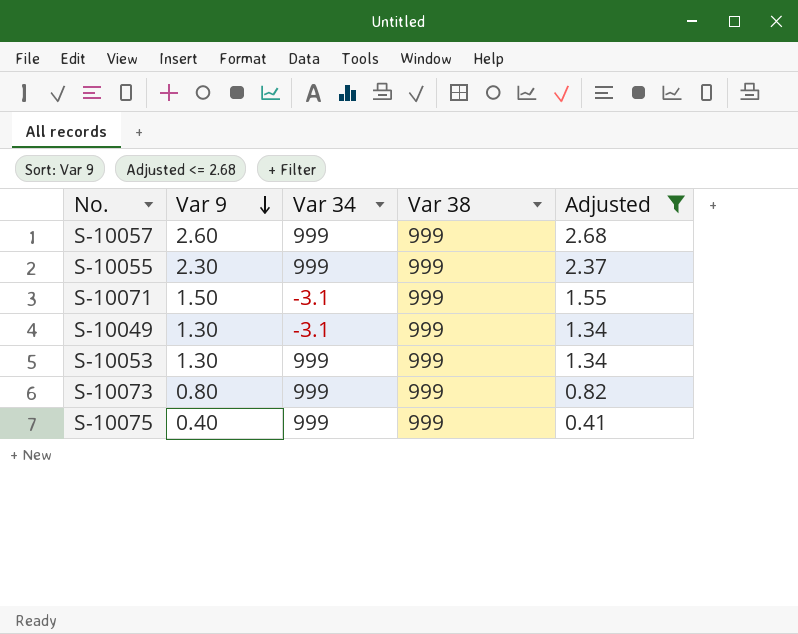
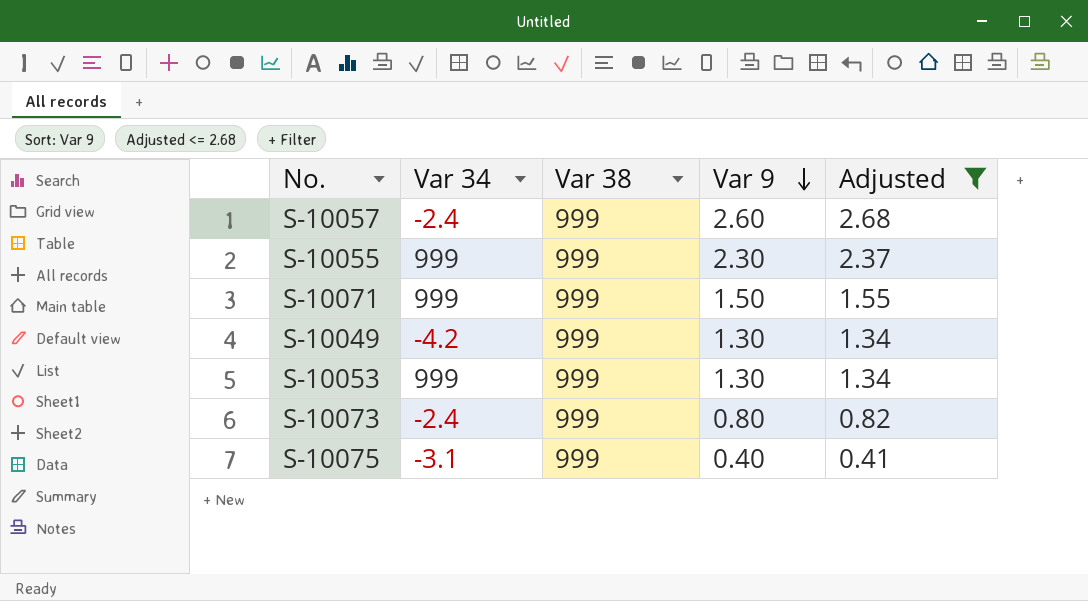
column Var 9 | position: 2 -> 4
S-10057 | Var 34: 999 -> -2.4
S-10071 | Var 34: -3.1 -> 999
S-10049 | Var 34: -3.1 -> -4.2
S-10073 | Var 34: 999 -> -2.4
S-10075 | Var 34: 999 -> -3.1

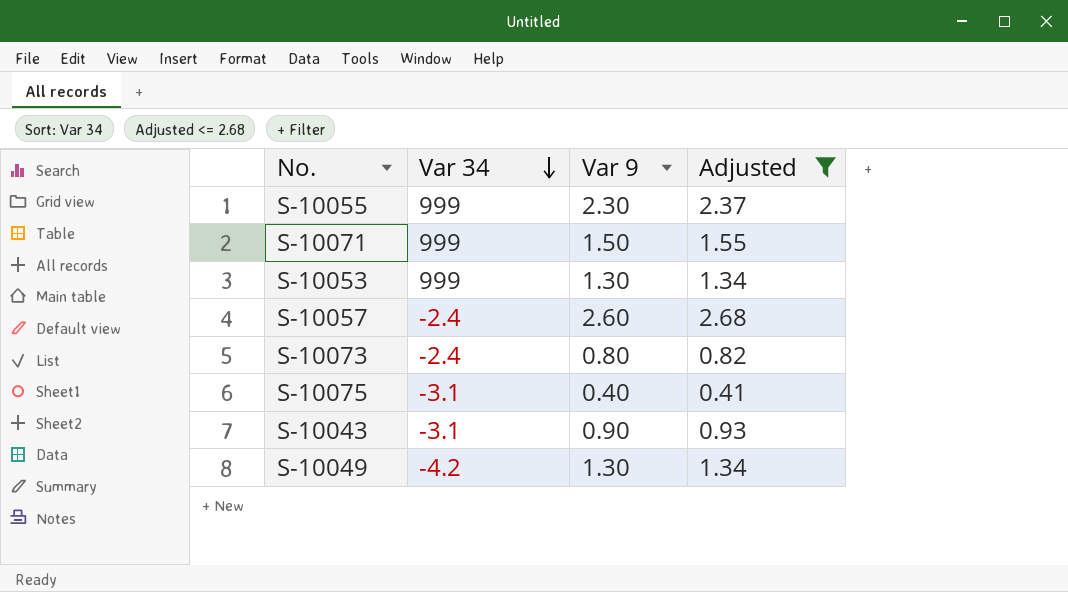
row order: Var 9 descending -> Var 34 descending
column Var 38 | position: 3 -> none
row S-10043: none -> -3.1 | 0.90 | 0.93

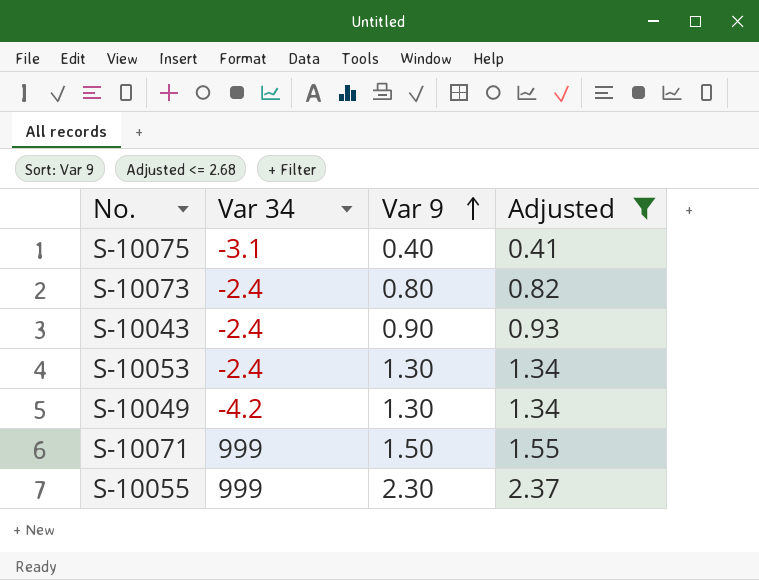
row order: Var 34 descending -> Var 9 ascending
row S-10057: -2.4 | 2.60 | 2.68 -> none
S-10043 | Var 34: -3.1 -> -2.4
S-10053 | Var 34: 999 -> -2.4

